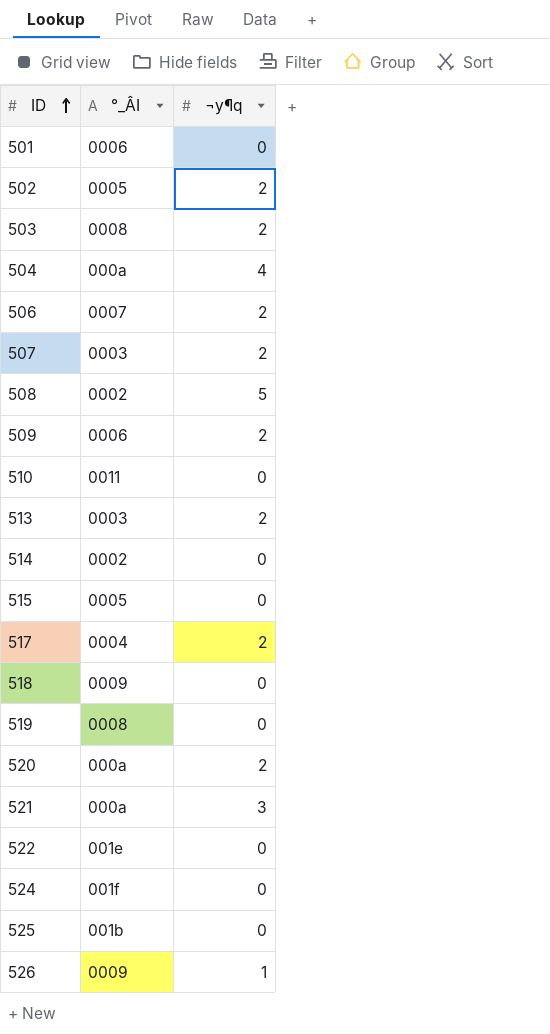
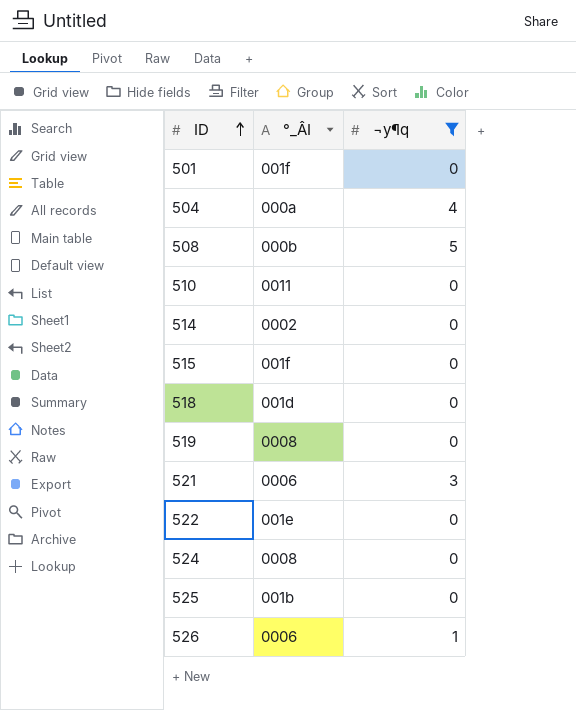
filter: none -> ¬y¶q != 2
501 | °_ÂI: 0006 -> 001f
508 | °_ÂI: 0002 -> 000b
515 | °_ÂI: 0005 -> 001f
518 | °_ÂI: 0009 -> 001d
521 | °_ÂI: 000a -> 0006
524 | °_ÂI: 001f -> 0008
526 | °_ÂI: 0009 -> 0006

